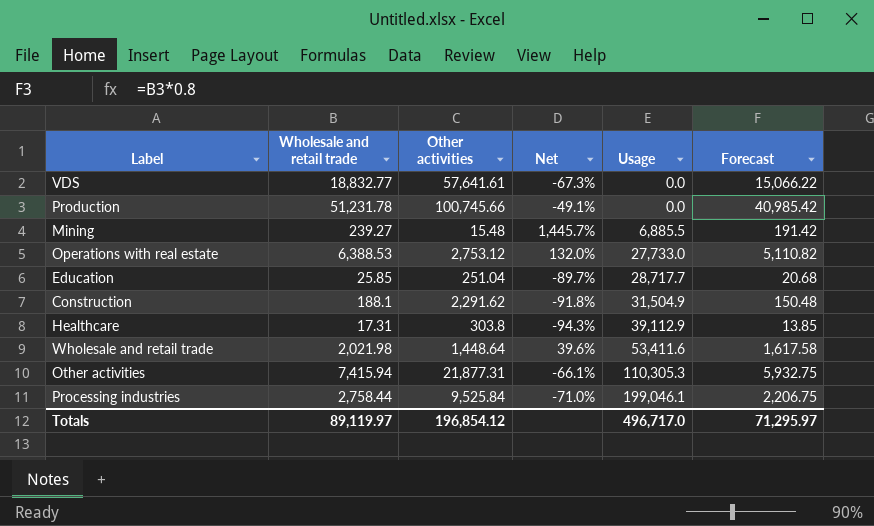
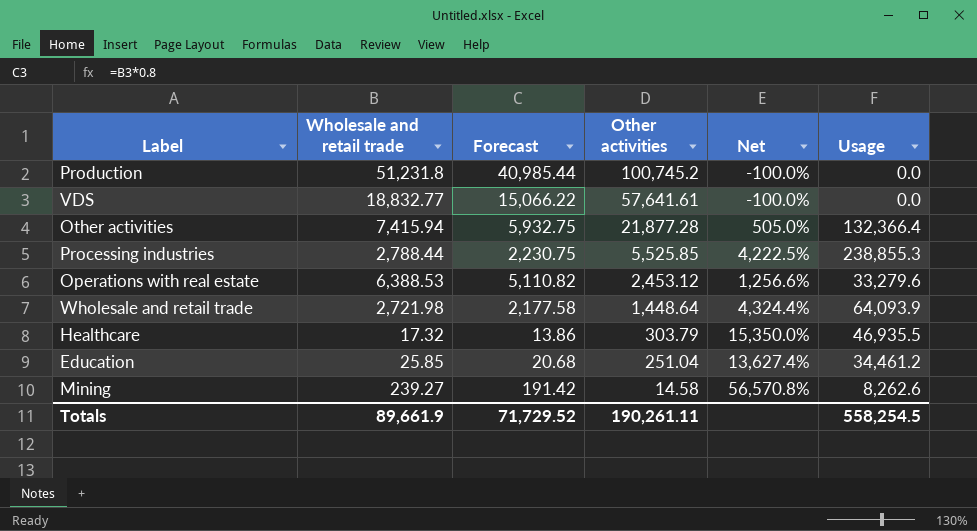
row order: Usage ascending -> Other activities descending
column Forecast | position: 6 -> 3
column Net | formula: ([Wholesale and retail trade] - [Other activities]) / [Other activities] -> ([Usage] - [Other activities]) / [Other activities]
row Construction: 188.1 | 2,291.62 | -91.8% | 31,504.9 | 150.48 -> none
Production | Wholesale and retail trade: 51,231.78 -> 51,231.8
Production | Forecast: 40,985.42 -> 40,985.44
Production | Other activities: 100,745.66 -> 100,745.2
Other activities | Other activities: 21,877.31 -> 21,877.28
Other activities | Usage: 110,305.3 -> 132,366.4
Processing industries | Wholesale and retail trade: 2,758.44 -> 2,788.44
Processing industries | Forecast: 2,206.75 -> 2,230.75
Processing industries | Other activities: 9,525.84 -> 5,525.85
Processing industries | Usage: 199,046.1 -> 238,855.3
Operations with real estate | Other activities: 2,753.12 -> 2,453.12
Operations with real estate | Usage: 27,733.0 -> 33,279.6
Wholesale and retail trade | Wholesale and retail trade: 2,021.98 -> 2,721.98
Wholesale and retail trade | Forecast: 1,617.58 -> 2,177.58
Wholesale and retail trade | Usage: 53,411.6 -> 64,093.9
Healthcare | Wholesale and retail trade: 17.31 -> 17.32
Healthcare | Forecast: 13.85 -> 13.86
Healthcare | Other activities: 303.8 -> 303.79
Healthcare | Usage: 39,112.9 -> 46,935.5
Education | Usage: 28,717.7 -> 34,461.2
Mining | Other activities: 15.48 -> 14.58
Mining | Usage: 6,885.5 -> 8,262.6
Totals | Wholesale and retail trade: 89,119.97 -> 89,661.9
Totals | Forecast: 71,295.97 -> 71,729.52
Totals | Other activities: 196,854.12 -> 190,261.11
Totals | Usage: 496,717.0 -> 558,254.5

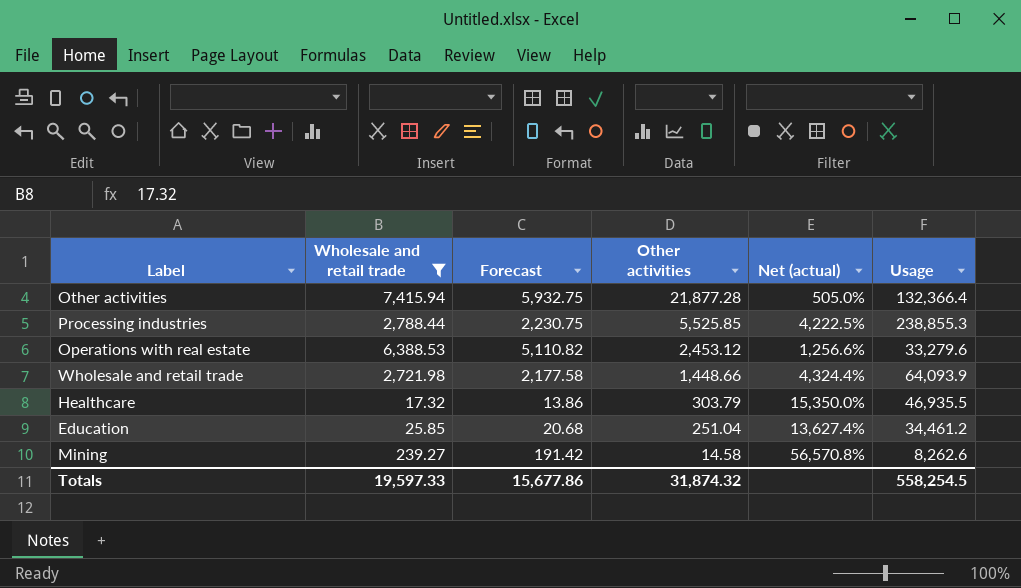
filter: none -> Wholesale and retail trade <= 7,415.94
column name: Net -> Net (actual)
Wholesale and retail trade | Other activities: 1,448.64 -> 1,448.66
Totals | Wholesale and retail trade: 89,661.9 -> 19,597.33
Totals | Forecast: 71,729.52 -> 15,677.86
Totals | Other activities: 190,261.11 -> 31,874.32

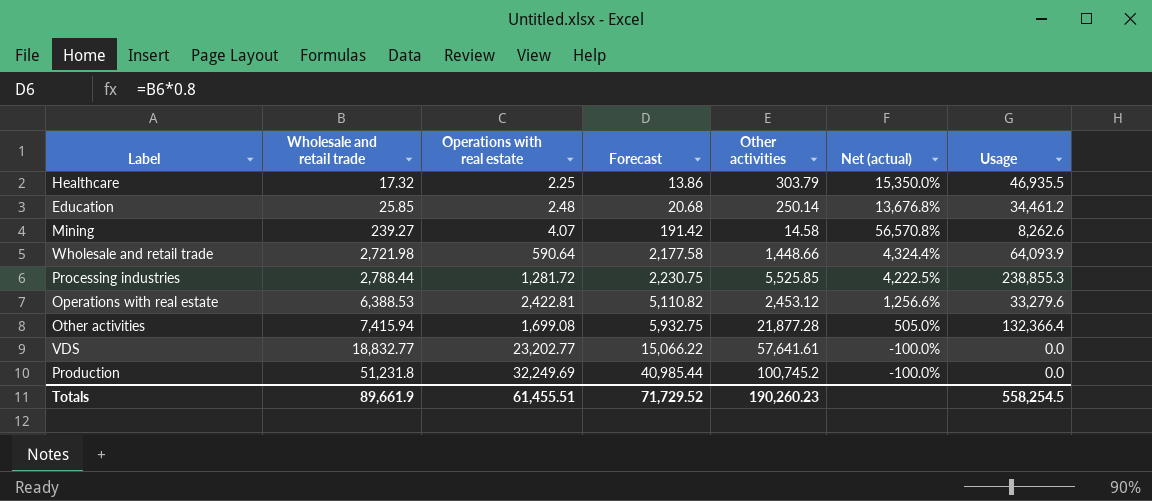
filter: Wholesale and retail trade <= 7,415.94 -> none
row order: Other activities descending -> Wholesale and retail trade ascending
column Operations with real estate | position: none -> 3
Education | Other activities: 251.04 -> 250.14
Education | Net (actual): 13,627.4% -> 13,676.8%
Totals | Wholesale and retail trade: 19,597.33 -> 89,661.9
Totals | Forecast: 15,677.86 -> 71,729.52
Totals | Other activities: 31,874.32 -> 190,260.23

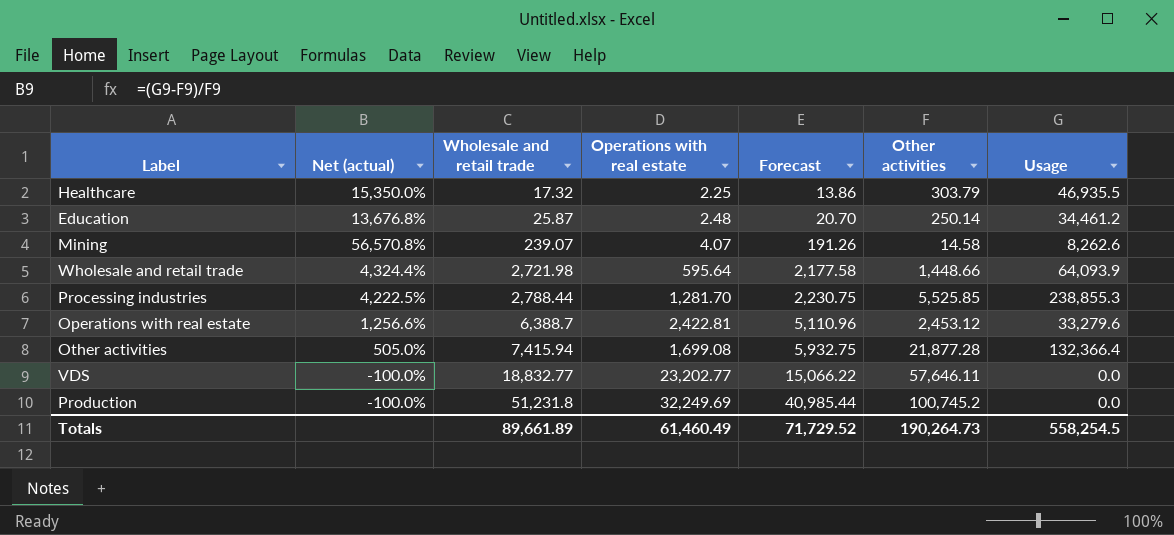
column Net (actual) | position: 6 -> 2
Education | Wholesale and retail trade: 25.85 -> 25.87
Education | Forecast: 20.68 -> 20.70
Mining | Wholesale and retail trade: 239.27 -> 239.07
Mining | Forecast: 191.42 -> 191.26
Wholesale and retail trade | Operations with real estate: 590.64 -> 595.64
Processing industries | Operations with real estate: 1,281.72 -> 1,281.70
Operations with real estate | Wholesale and retail trade: 6,388.53 -> 6,388.7
Operations with real estate | Forecast: 5,110.82 -> 5,110.96
VDS | Other activities: 57,641.61 -> 57,646.11
Totals | Wholesale and retail trade: 89,661.9 -> 89,661.89
Totals | Operations with real estate: 61,455.51 -> 61,460.49
Totals | Other activities: 190,260.23 -> 190,264.73

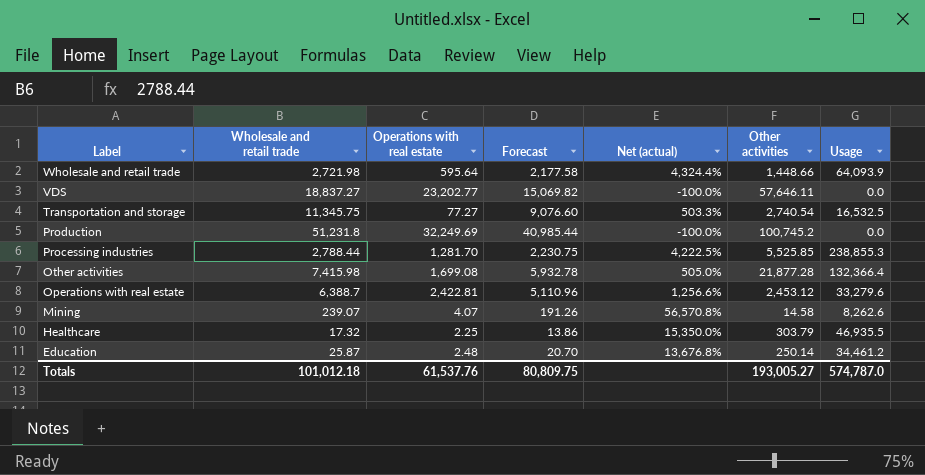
row order: Wholesale and retail trade ascending -> Label descending
column Net (actual) | position: 2 -> 5
VDS | Wholesale and retail trade: 18,832.77 -> 18,837.27
VDS | Forecast: 15,066.22 -> 15,069.82
row Transportation and storage: none -> 11,345.75 | 77.27 | 9,076.60 | 503.3% | 2,740.54 | 16,532.5
Other activities | Wholesale and retail trade: 7,415.94 -> 7,415.98
Other activities | Forecast: 5,932.75 -> 5,932.78
Totals | Wholesale and retail trade: 89,661.89 -> 101,012.18
Totals | Operations with real estate: 61,460.49 -> 61,537.76
Totals | Forecast: 71,729.52 -> 80,809.75
Totals | Other activities: 190,264.73 -> 193,005.27
Totals | Usage: 558,254.5 -> 574,787.0

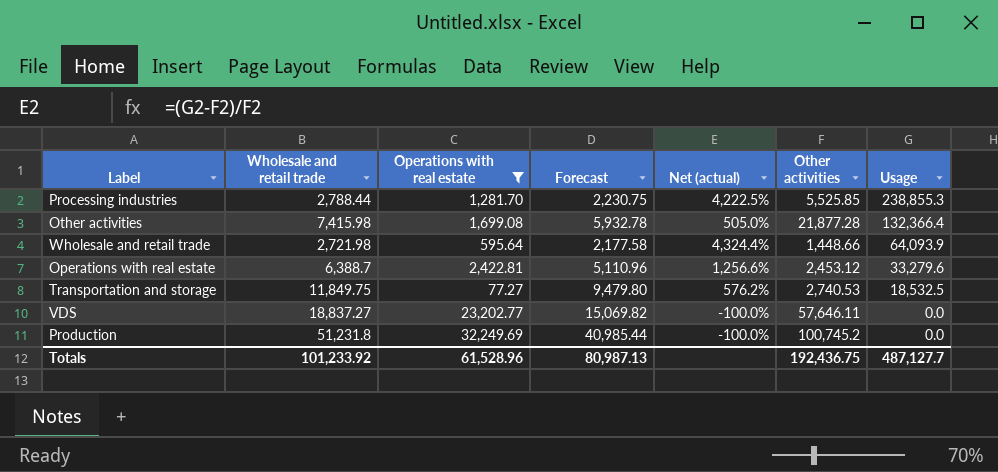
filter: none -> Operations with real estate >= 77.27
row order: Label descending -> Usage descending
Transportation and storage | Wholesale and retail trade: 11,345.75 -> 11,849.75
Transportation and storage | Forecast: 9,076.60 -> 9,479.80
Transportation and storage | Net (actual): 503.3% -> 576.2%
Transportation and storage | Other activities: 2,740.54 -> 2,740.53
Transportation and storage | Usage: 16,532.5 -> 18,532.5
Totals | Wholesale and retail trade: 101,012.18 -> 101,233.92
Totals | Operations with real estate: 61,537.76 -> 61,528.96
Totals | Forecast: 80,809.75 -> 80,987.13
Totals | Other activities: 193,005.27 -> 192,436.75
Totals | Usage: 574,787.0 -> 487,127.7

